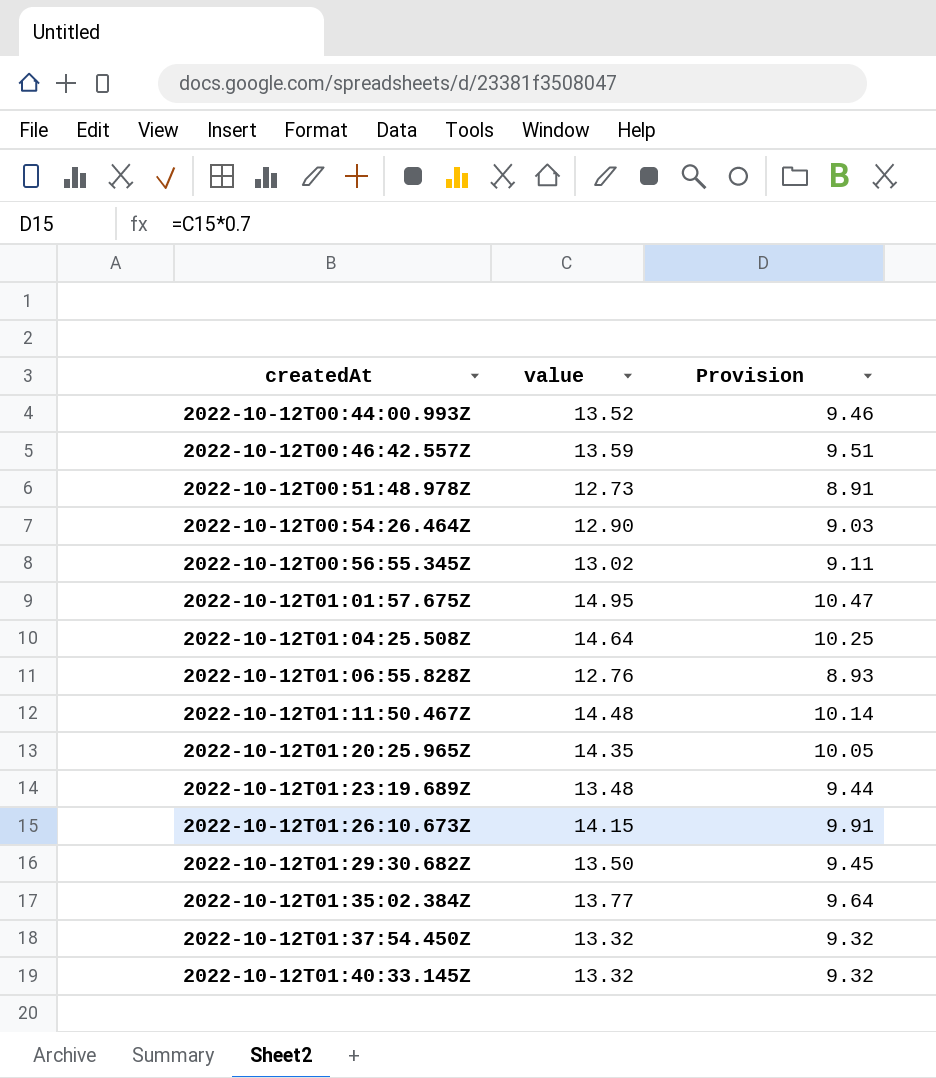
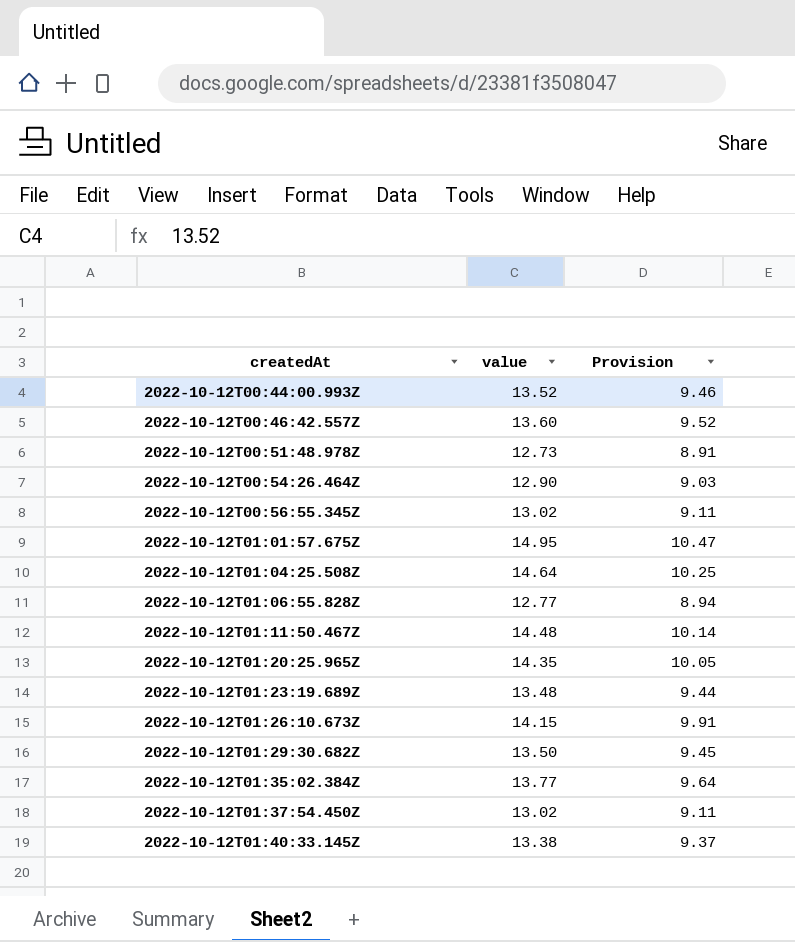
2022-10-12T00:46:42.557Z | value: 13.59 -> 13.60
2022-10-12T00:46:42.557Z | Provision: 9.51 -> 9.52
2022-10-12T01:06:55.828Z | value: 12.76 -> 12.77
2022-10-12T01:06:55.828Z | Provision: 8.93 -> 8.94
2022-10-12T01:37:54.450Z | value: 13.32 -> 13.02
2022-10-12T01:37:54.450Z | Provision: 9.32 -> 9.11
2022-10-12T01:40:33.145Z | value: 13.32 -> 13.38
2022-10-12T01:40:33.145Z | Provision: 9.32 -> 9.37

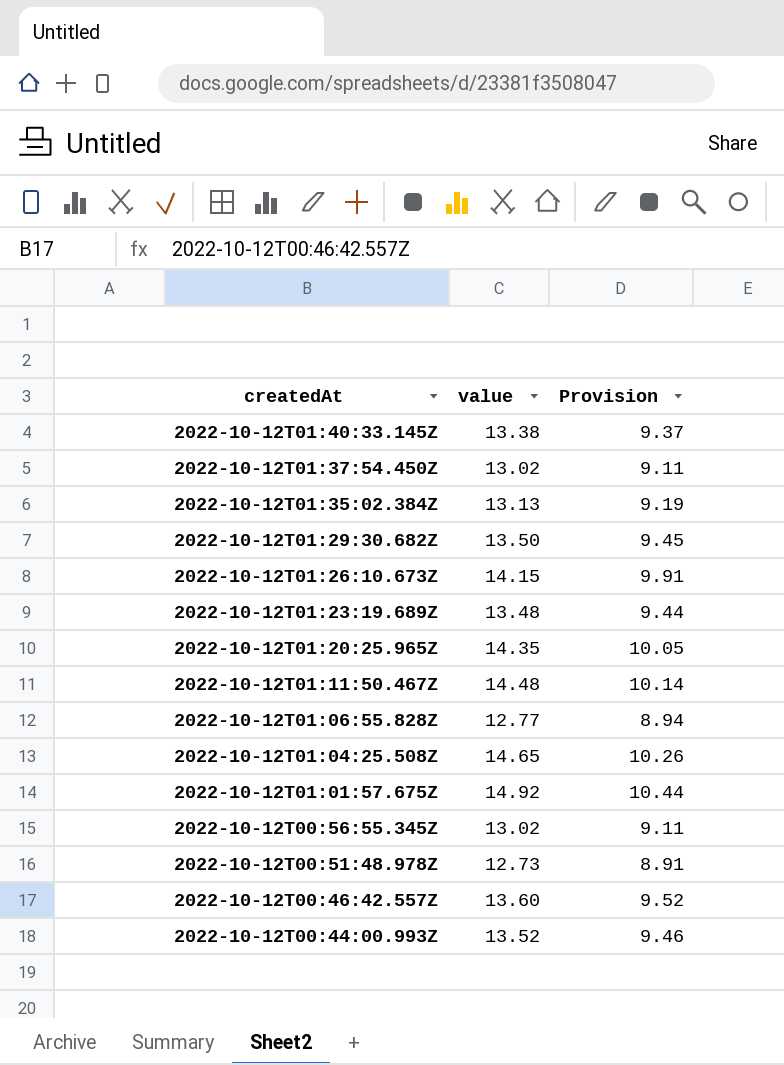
row order: createdAt ascending -> createdAt descending
row 2022-10-12T00:54:26.464Z: 12.90 | 9.03 -> none
2022-10-12T01:35:02.384Z | value: 13.77 -> 13.13
2022-10-12T01:35:02.384Z | Provision: 9.64 -> 9.19
2022-10-12T01:04:25.508Z | value: 14.64 -> 14.65
2022-10-12T01:04:25.508Z | Provision: 10.25 -> 10.26
2022-10-12T01:01:57.675Z | value: 14.95 -> 14.92
2022-10-12T01:01:57.675Z | Provision: 10.47 -> 10.44

